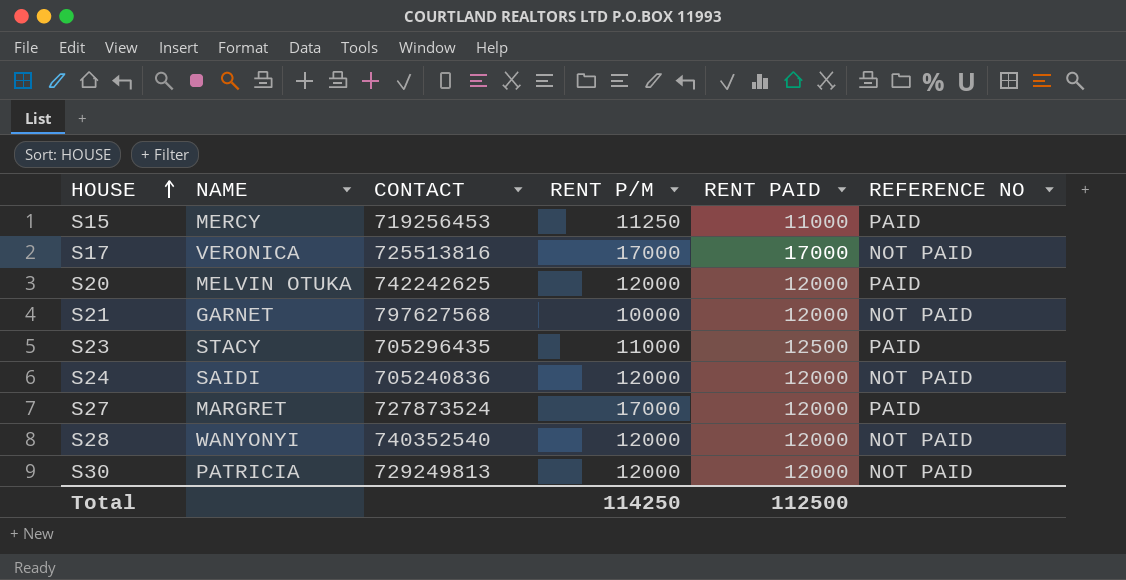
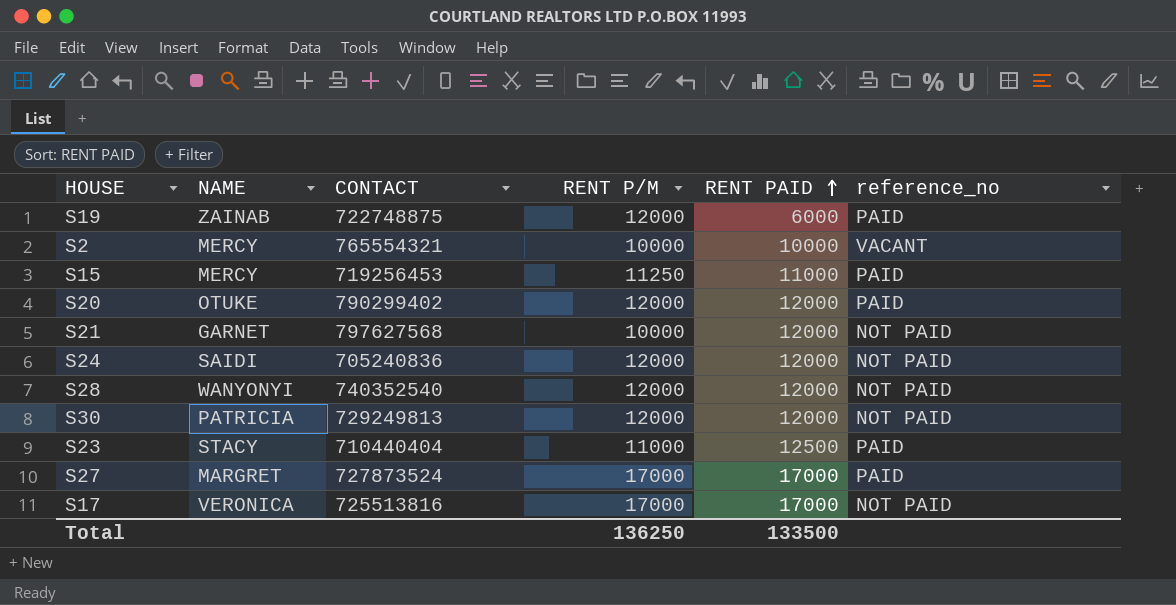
row order: HOUSE ascending -> RENT PAID ascending
column name: REFERENCE NO -> reference_no
row S19: none -> ZAINAB | 722748875 | 12000 | 6000 | PAID
row S2: none -> MERCY | 765554321 | 10000 | 10000 | VACANT
S20 | NAME: MELVIN OTUKA -> OTUKE
S20 | CONTACT: 742242625 -> 790299402
S23 | CONTACT: 705296435 -> 710440404
S27 | RENT PAID: 12000 -> 17000
Total | RENT P/M: 114250 -> 136250
Total | RENT PAID: 112500 -> 133500

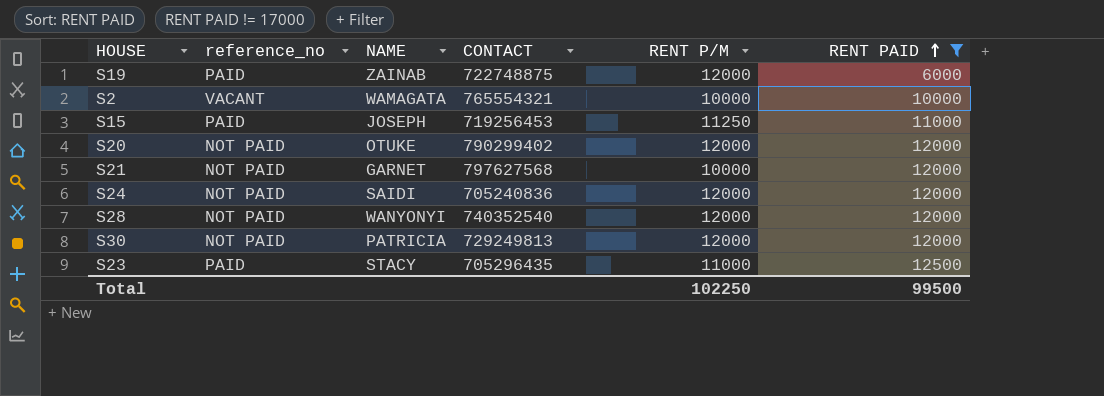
filter: none -> RENT PAID != 17000
column reference_no | position: 6 -> 2
S2 | NAME: MERCY -> WAMAGATA
S15 | NAME: MERCY -> JOSEPH
S20 | reference_no: PAID -> NOT PAID
S23 | CONTACT: 710440404 -> 705296435
Total | RENT P/M: 136250 -> 102250
Total | RENT PAID: 133500 -> 99500

